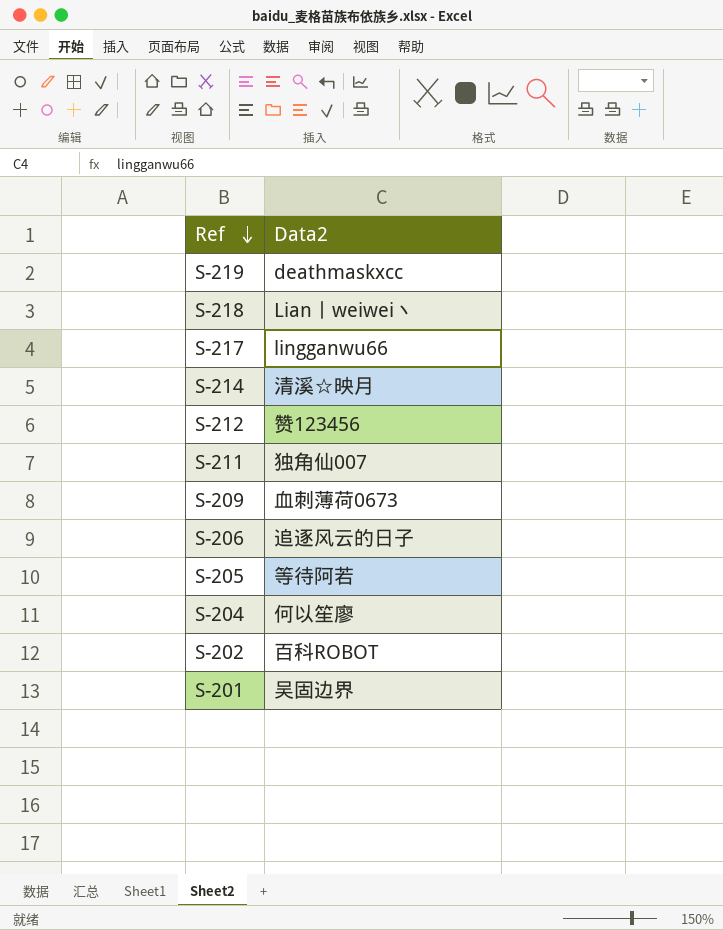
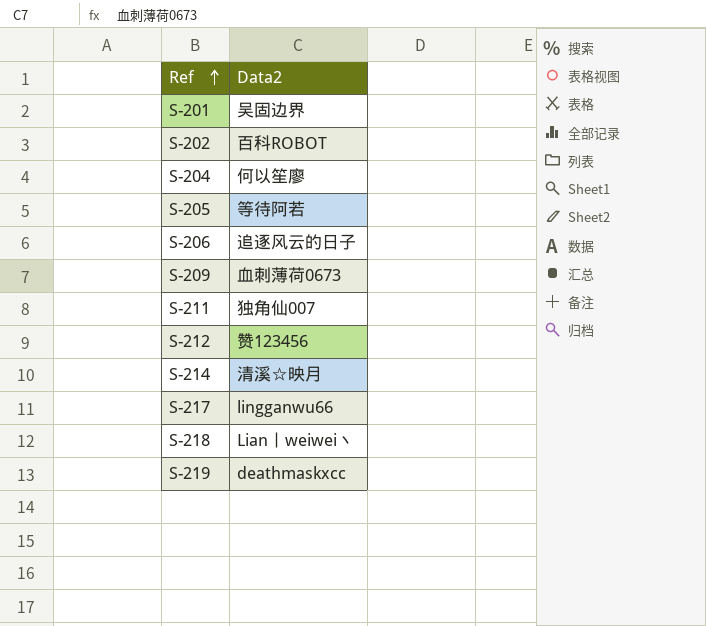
row order: Ref descending -> Ref ascending

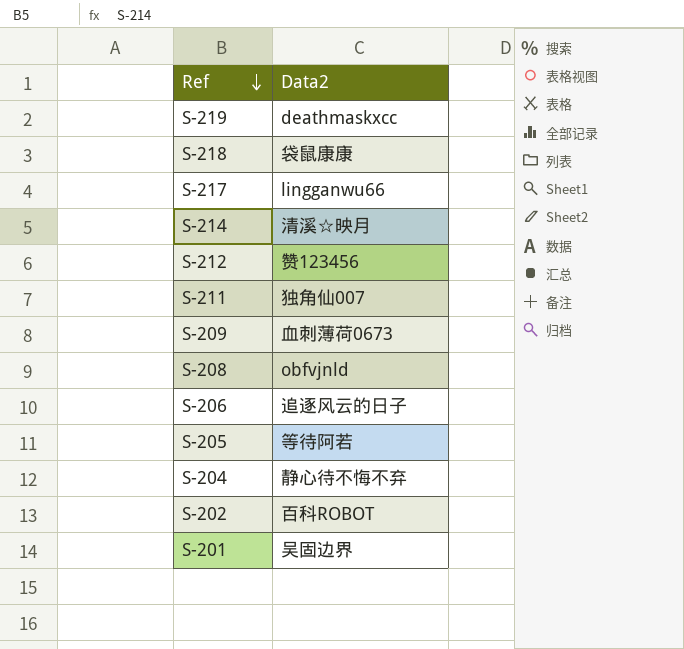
row order: Ref ascending -> Ref descending
S-218 | Data2: Lian丨weiwei丶 -> 袋鼠康康
row S-208: none -> obfvjnld
S-204 | Data2: 何以笙廖 -> 静心待不悔不弃

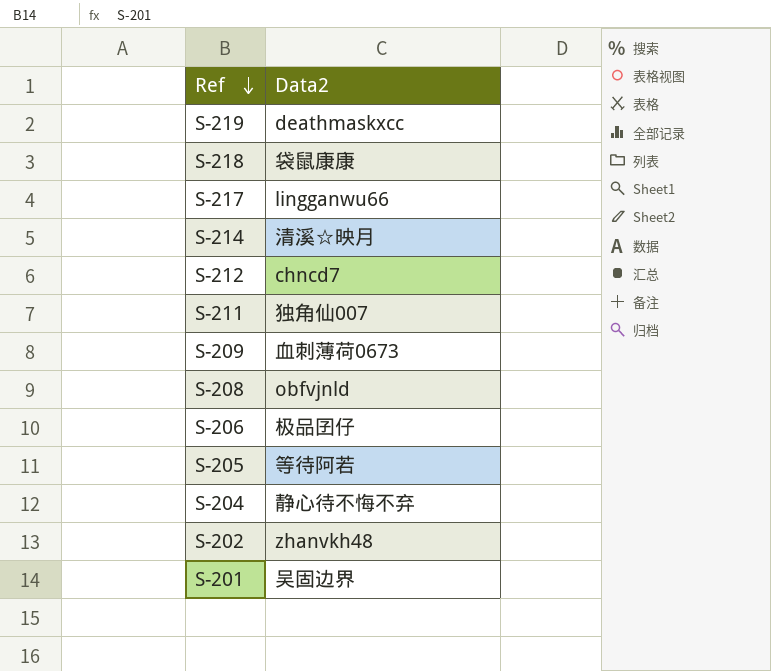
S-212 | Data2: 赞123456 -> chncd7
S-206 | Data2: 追逐风云的日子 -> 极品囝仔
S-202 | Data2: 百科ROBOT -> zhanvkh48

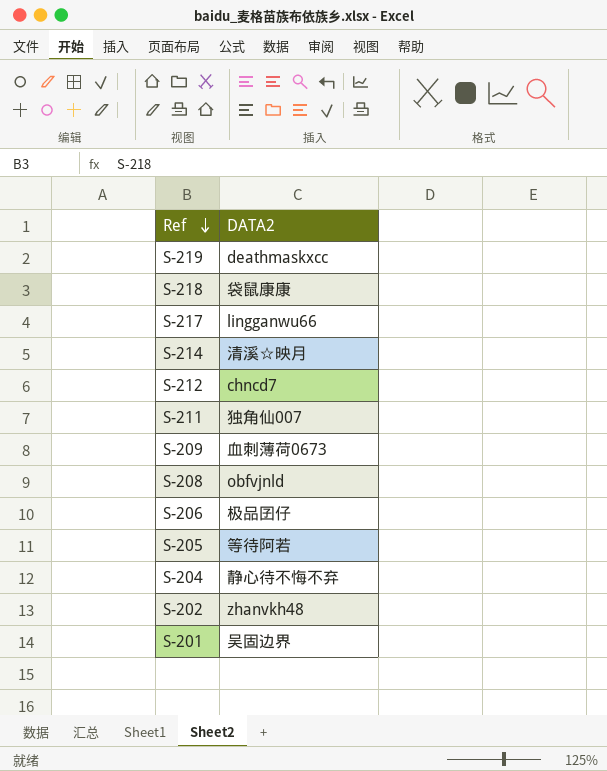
column name: Data2 -> DATA2

